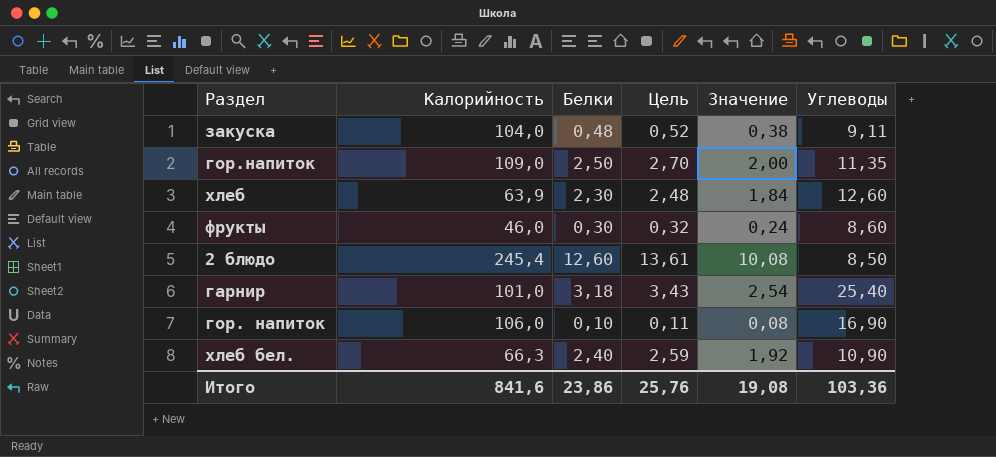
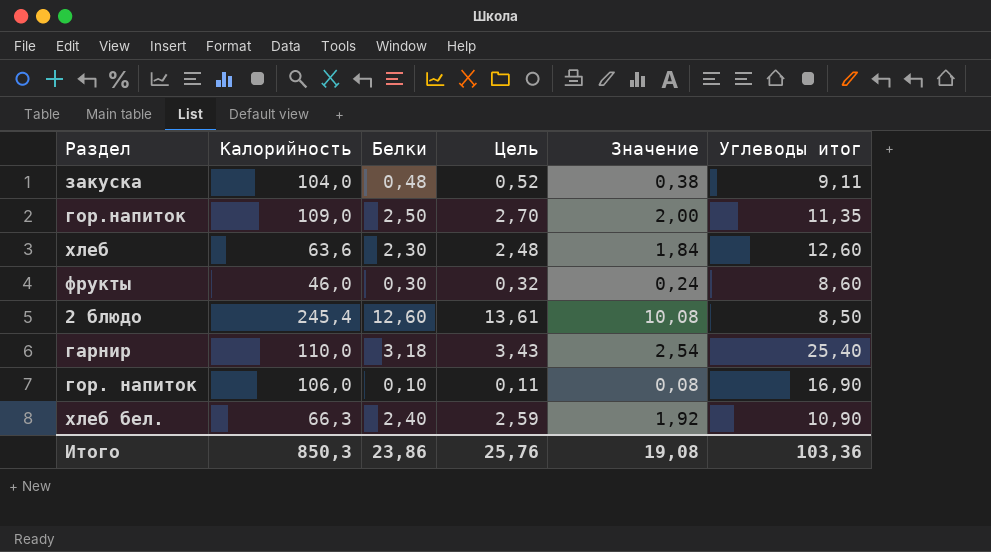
column name: Углеводы -> Углеводы итог
хлеб | Калорийность: 63,9 -> 63,6
гарнир | Калорийность: 101,0 -> 110,0
Итого | Калорийность: 841,6 -> 850,3

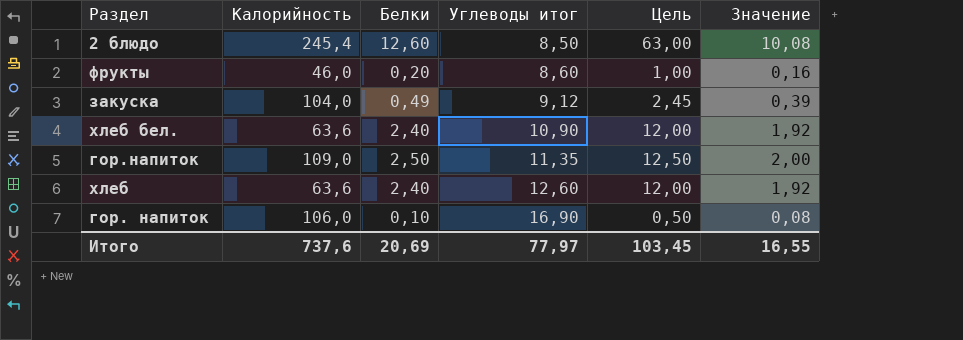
row order: none -> Углеводы итог ascending
column Углеводы итог | position: 6 -> 4
column Цель | formula: [Белки] * 1,08 -> [Белки] * 5
row гарнир: 110,0 | 3,18 | 3,43 | 2,54 | 25,40 -> none
фрукты | Белки: 0,30 -> 0,20
фрукты | Значение: 0,24 -> 0,16
закуска | Белки: 0,48 -> 0,49
закуска | Углеводы итог: 9,11 -> 9,12
закуска | Значение: 0,38 -> 0,39
хлеб бел. | Калорийность: 66,3 -> 63,6
хлеб | Белки: 2,30 -> 2,40
хлеб | Значение: 1,84 -> 1,92
Итого | Калорийность: 850,3 -> 737,6
Итого | Белки: 23,86 -> 20,69
Итого | Углеводы итог: 103,36 -> 77,97
Итого | Цель: 25,76 -> 103,45
Итого | Значение: 19,08 -> 16,55

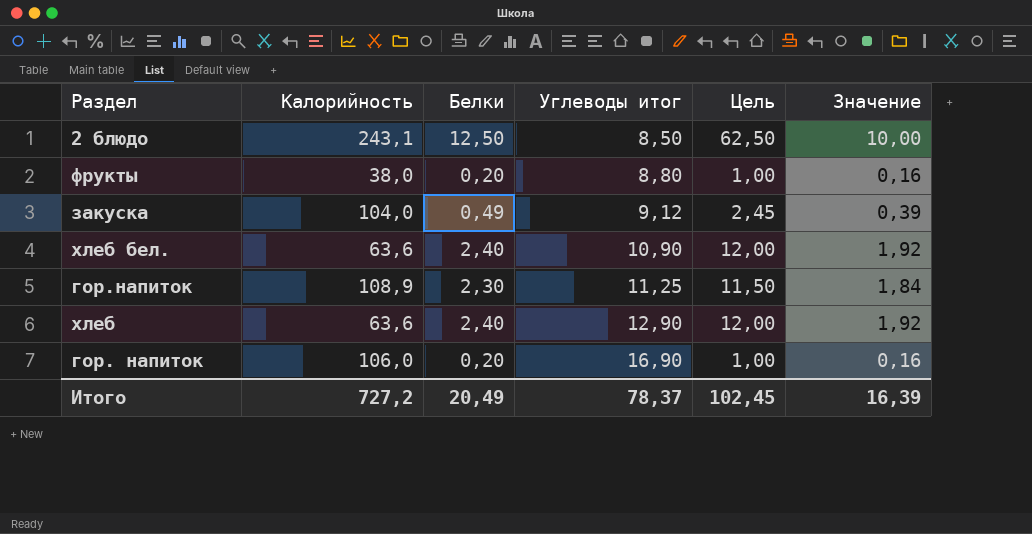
2 блюдо | Калорийность: 245,4 -> 243,1
2 блюдо | Белки: 12,60 -> 12,50
2 блюдо | Цель: 63,00 -> 62,50
2 блюдо | Значение: 10,08 -> 10,00
фрукты | Калорийность: 46,0 -> 38,0
фрукты | Углеводы итог: 8,60 -> 8,80
гор.напиток | Калорийность: 109,0 -> 108,9
гор.напиток | Белки: 2,50 -> 2,30
гор.напиток | Углеводы итог: 11,35 -> 11,25
гор.напиток | Цель: 12,50 -> 11,50
гор.напиток | Значение: 2,00 -> 1,84
хлеб | Углеводы итог: 12,60 -> 12,90
гор. напиток | Белки: 0,10 -> 0,20
гор. напиток | Цель: 0,50 -> 1,00
гор. напиток | Значение: 0,08 -> 0,16
Итого | Калорийность: 737,6 -> 727,2
Итого | Белки: 20,69 -> 20,49
Итого | Углеводы итог: 77,97 -> 78,37
Итого | Цель: 103,45 -> 102,45
Итого | Значение: 16,55 -> 16,39

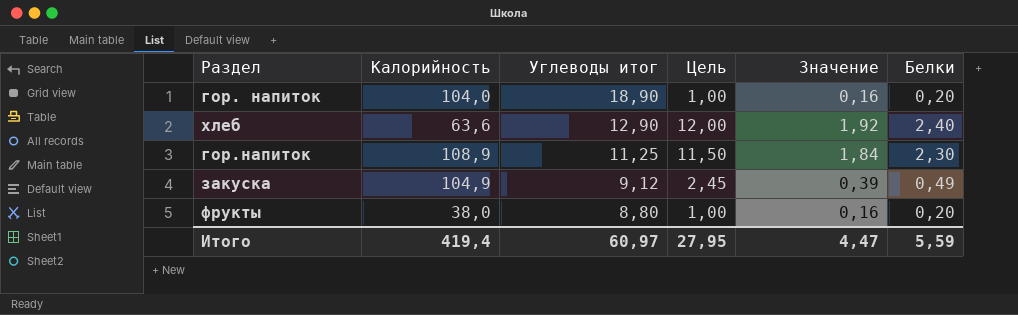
row order: Углеводы итог ascending -> Углеводы итог descending
column Белки | position: 3 -> 6
row 2 блюдо: 243,1 | 12,50 | 8,50 | 62,50 | 10,00 -> none
row хлеб бел.: 63,6 | 2,40 | 10,90 | 12,00 | 1,92 -> none
гор. напиток | Калорийность: 106,0 -> 104,0
гор. напиток | Углеводы итог: 16,90 -> 18,90
закуска | Калорийность: 104,0 -> 104,9
Итого | Калорийность: 727,2 -> 419,4
Итого | Углеводы итог: 78,37 -> 60,97
Итого | Цель: 102,45 -> 27,95
Итого | Значение: 16,39 -> 4,47
Итого | Белки: 20,49 -> 5,59

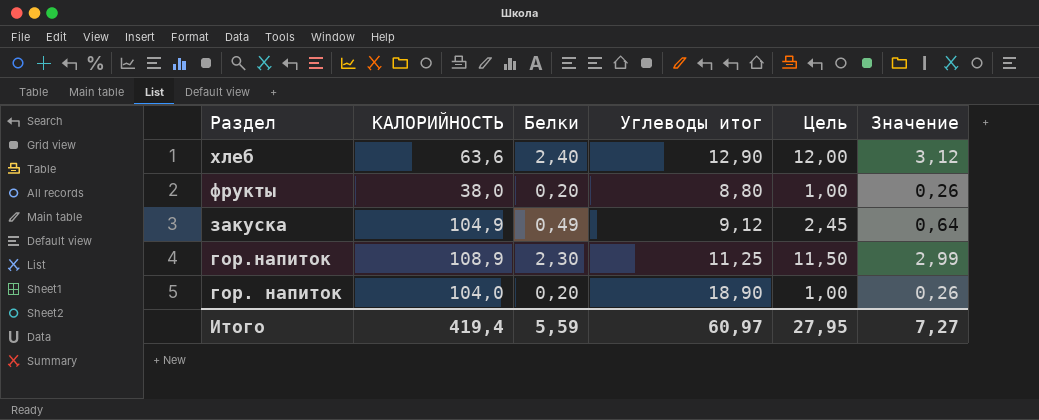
row order: Углеводы итог descending -> Раздел descending
column name: Калорийность -> КАЛОРИЙНОСТЬ
column Белки | position: 6 -> 3
column Значение | formula: [Белки] * 0,8 -> [Белки] * 1,3
Итого | Значение: 4,47 -> 7,27

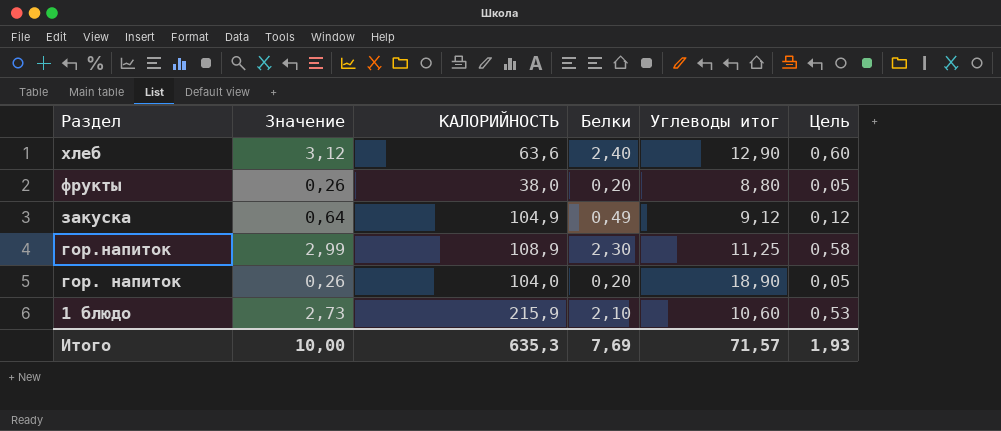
column Значение | position: 6 -> 2
column Цель | formula: [Белки] * 5 -> [Белки] * 0,25
row 1 блюдо: none -> 2,73 | 215,9 | 2,10 | 10,60 | 0,53
Итого | Значение: 7,27 -> 10,00
Итого | КАЛОРИЙНОСТЬ: 419,4 -> 635,3
Итого | Белки: 5,59 -> 7,69
Итого | Углеводы итог: 60,97 -> 71,57
Итого | Цель: 27,95 -> 1,93

